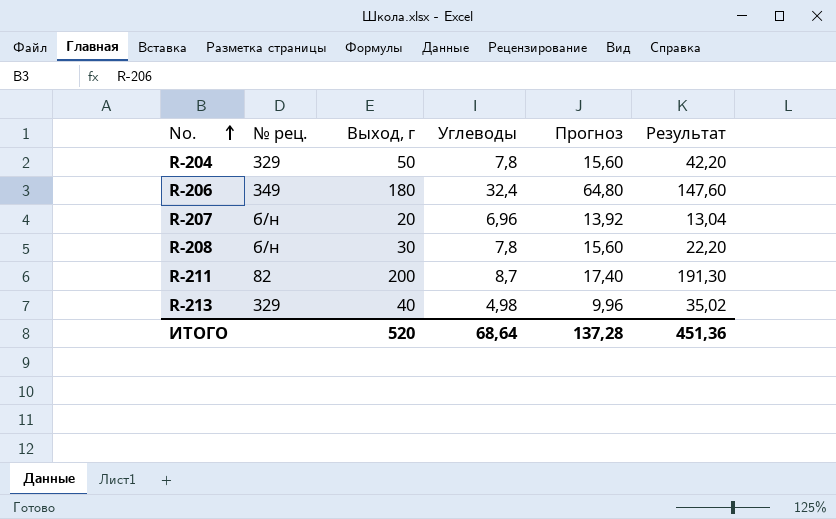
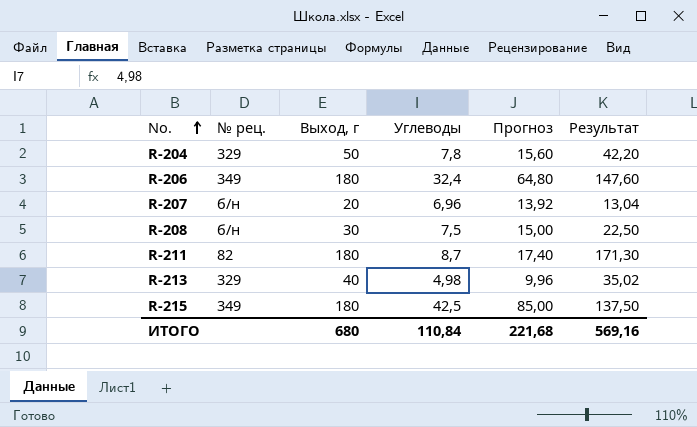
R-208 | Углеводы: 7,8 -> 7,5
R-208 | Прогноз: 15,60 -> 15,00
R-208 | Результат: 22,20 -> 22,50
R-211 | Выход, г: 200 -> 180
R-211 | Результат: 191,30 -> 171,30
row R-215: none -> 349 | 180 | 42,5 | 85,00 | 137,50
ИТОГО | Выход, г: 520 -> 680
ИТОГО | Углеводы: 68,64 -> 110,84
ИТОГО | Прогноз: 137,28 -> 221,68
ИТОГО | Результат: 451,36 -> 569,16

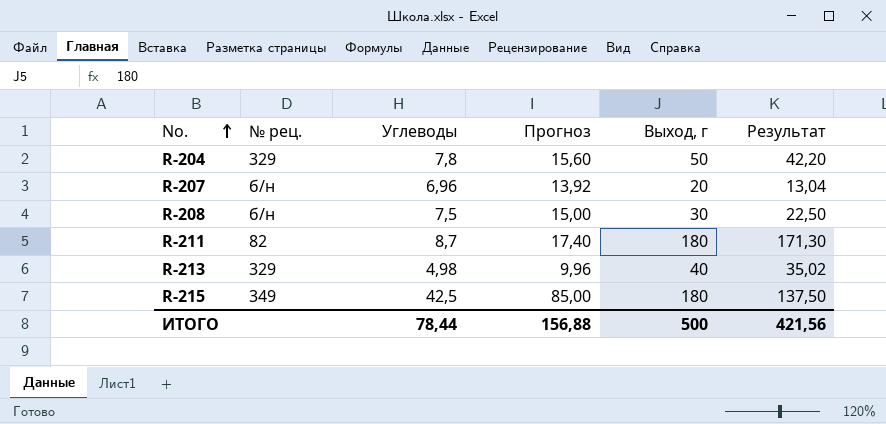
column Выход, г | position: 3 -> 5
row R-206: 349 | 180 | 32,4 | 64,80 | 147,60 -> none
ИТОГО | Углеводы: 110,84 -> 78,44
ИТОГО | Прогноз: 221,68 -> 156,88
ИТОГО | Выход, г: 680 -> 500
ИТОГО | Результат: 569,16 -> 421,56

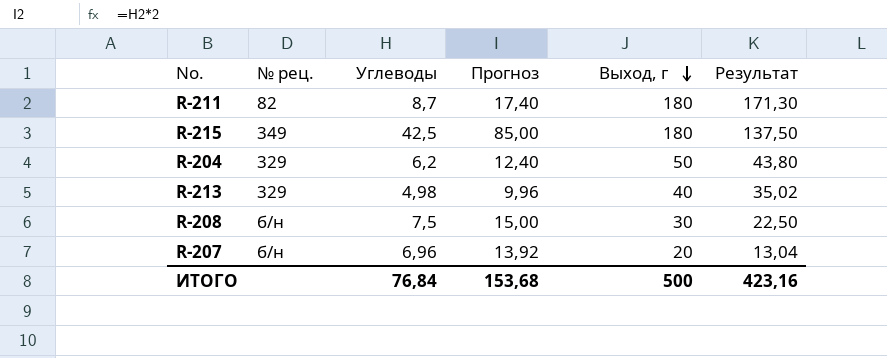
row order: No. ascending -> Выход, г descending
R-204 | Углеводы: 7,8 -> 6,2
R-204 | Прогноз: 15,60 -> 12,40
R-204 | Результат: 42,20 -> 43,80
ИТОГО | Углеводы: 78,44 -> 76,84
ИТОГО | Прогноз: 156,88 -> 153,68
ИТОГО | Результат: 421,56 -> 423,16

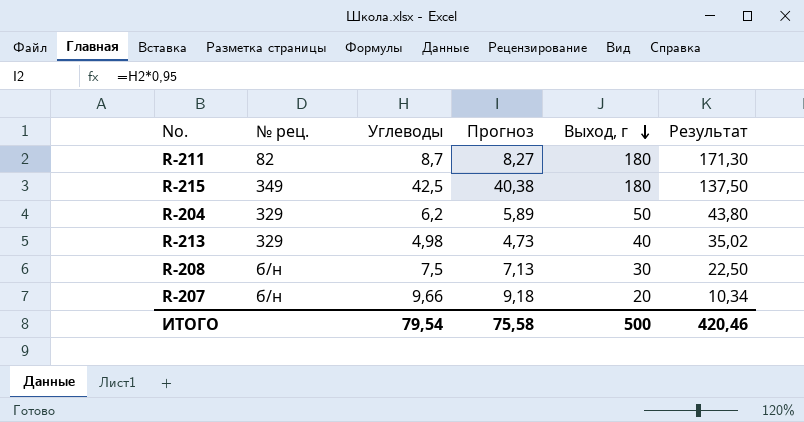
column Прогноз | formula: [Углеводы] * 2 -> [Углеводы] * 0,95
R-207 | Углеводы: 6,96 -> 9,66
R-207 | Результат: 13,04 -> 10,34
ИТОГО | Углеводы: 76,84 -> 79,54
ИТОГО | Прогноз: 153,68 -> 75,58
ИТОГО | Результат: 423,16 -> 420,46

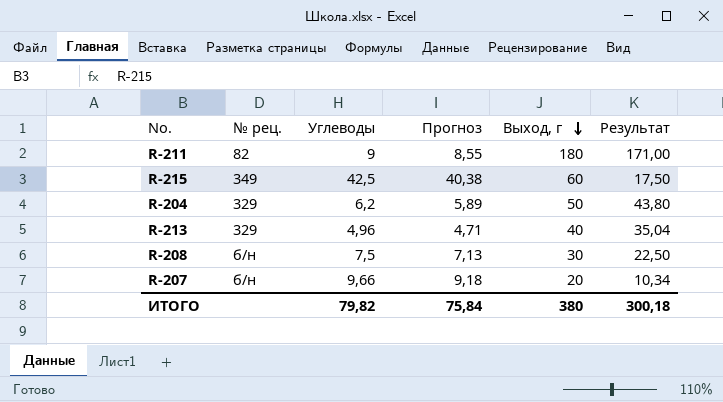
R-211 | Углеводы: 8,7 -> 9
R-211 | Прогноз: 8,27 -> 8,55
R-211 | Результат: 171,30 -> 171,00
R-215 | Выход, г: 180 -> 60
R-215 | Результат: 137,50 -> 17,50
R-213 | Углеводы: 4,98 -> 4,96
R-213 | Прогноз: 4,73 -> 4,71
R-213 | Результат: 35,02 -> 35,04
ИТОГО | Углеводы: 79,54 -> 79,82
ИТОГО | Прогноз: 75,58 -> 75,84
ИТОГО | Выход, г: 500 -> 380
ИТОГО | Результат: 420,46 -> 300,18

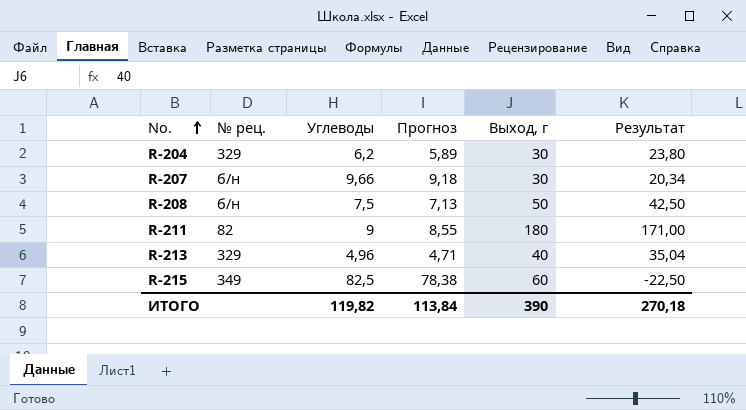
row order: Выход, г descending -> No. ascending
R-204 | Выход, г: 50 -> 30
R-204 | Результат: 43,80 -> 23,80
R-207 | Выход, г: 20 -> 30
R-207 | Результат: 10,34 -> 20,34
R-208 | Выход, г: 30 -> 50
R-208 | Результат: 22,50 -> 42,50
R-215 | Углеводы: 42,5 -> 82,5
R-215 | Прогноз: 40,38 -> 78,38
R-215 | Результат: 17,50 -> -22,50
ИТОГО | Углеводы: 79,82 -> 119,82
ИТОГО | Прогноз: 75,84 -> 113,84
ИТОГО | Выход, г: 380 -> 390
ИТОГО | Результат: 300,18 -> 270,18

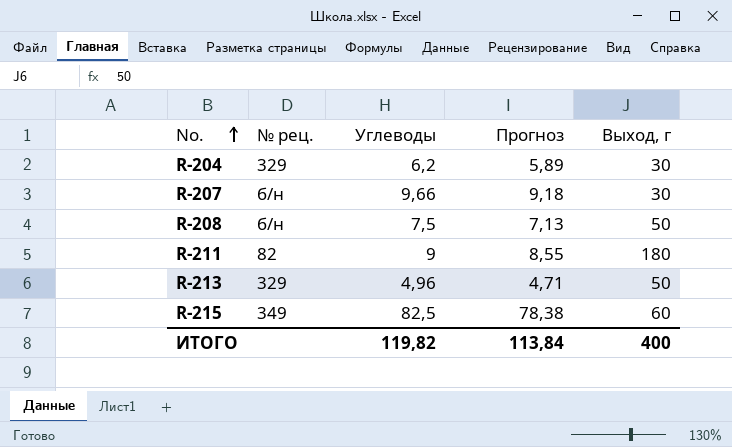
column Результат | formula: [Выход, г] - [Углеводы] -> none
R-213 | Выход, г: 40 -> 50
ИТОГО | Выход, г: 390 -> 400

